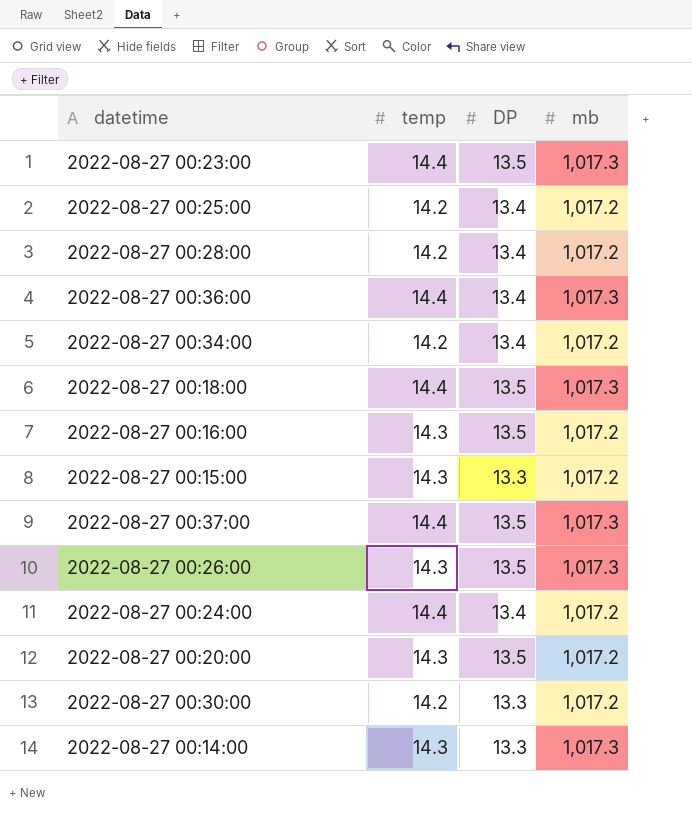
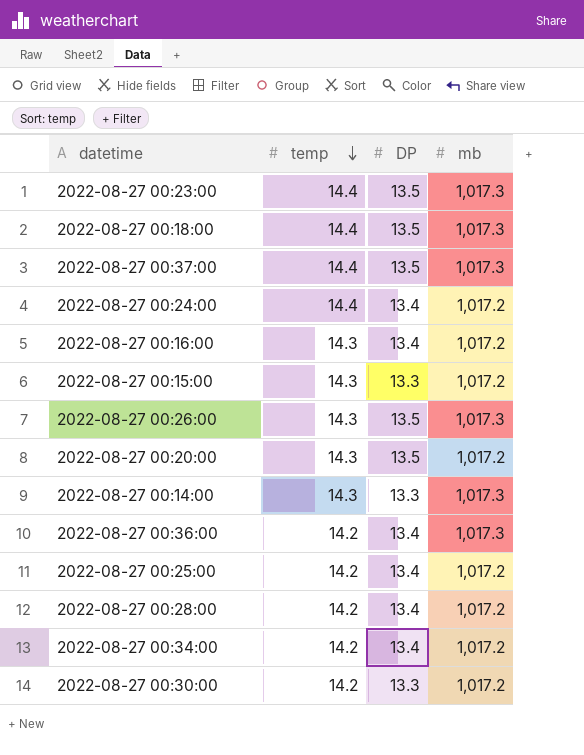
row order: none -> temp descending
2022-08-27 00:16:00 | DP: 13.5 -> 13.4
2022-08-27 00:36:00 | temp: 14.4 -> 14.2

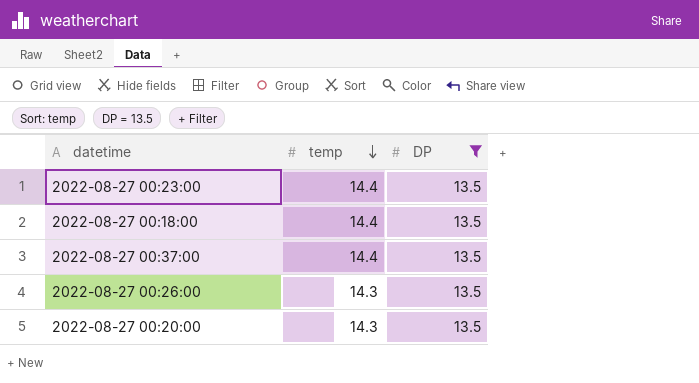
filter: none -> DP = 13.5
column mb | position: 4 -> none

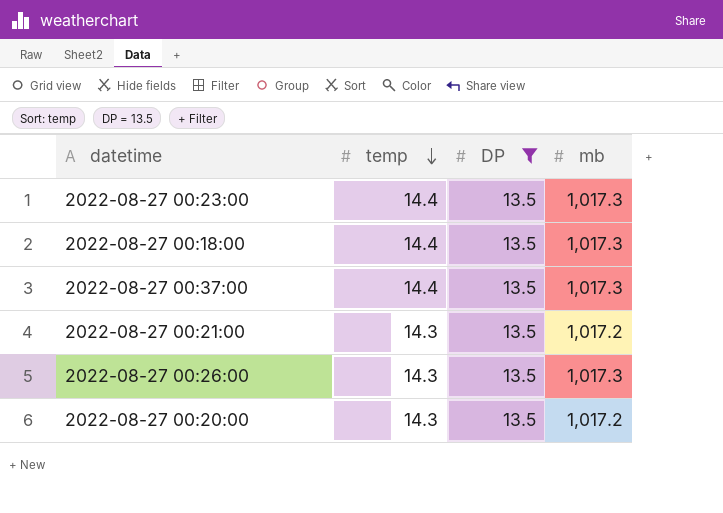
column mb | position: none -> 4
row 2022-08-27 00:21:00: none -> 14.3 | 13.5 | 1,017.2

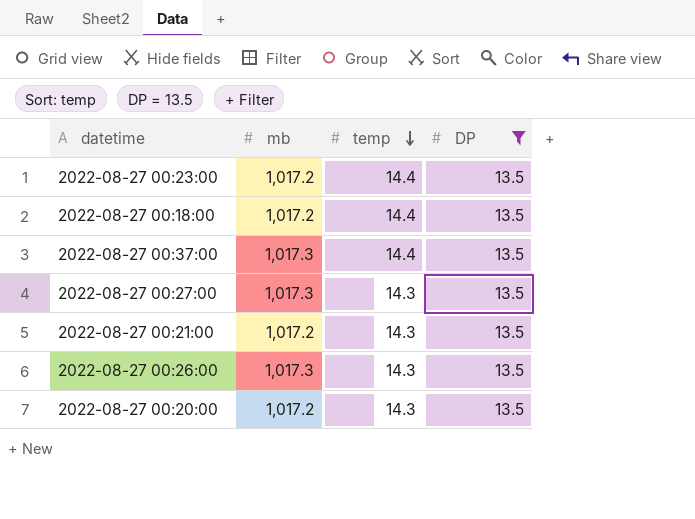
column mb | position: 4 -> 2
2022-08-27 00:23:00 | mb: 1,017.3 -> 1,017.2
2022-08-27 00:18:00 | mb: 1,017.3 -> 1,017.2
row 2022-08-27 00:27:00: none -> 1,017.3 | 14.3 | 13.5

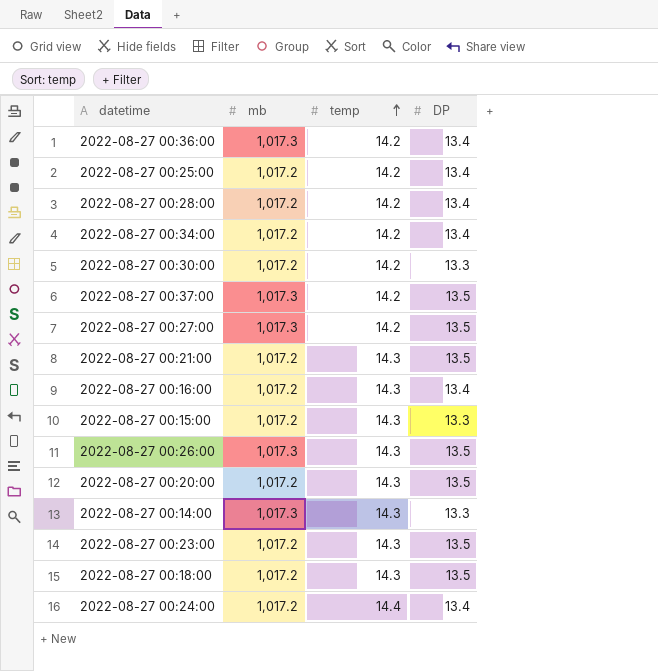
filter: DP = 13.5 -> none
row order: temp descending -> temp ascending
2022-08-27 00:37:00 | temp: 14.4 -> 14.2
2022-08-27 00:27:00 | temp: 14.3 -> 14.2
2022-08-27 00:23:00 | temp: 14.4 -> 14.3
2022-08-27 00:18:00 | temp: 14.4 -> 14.3

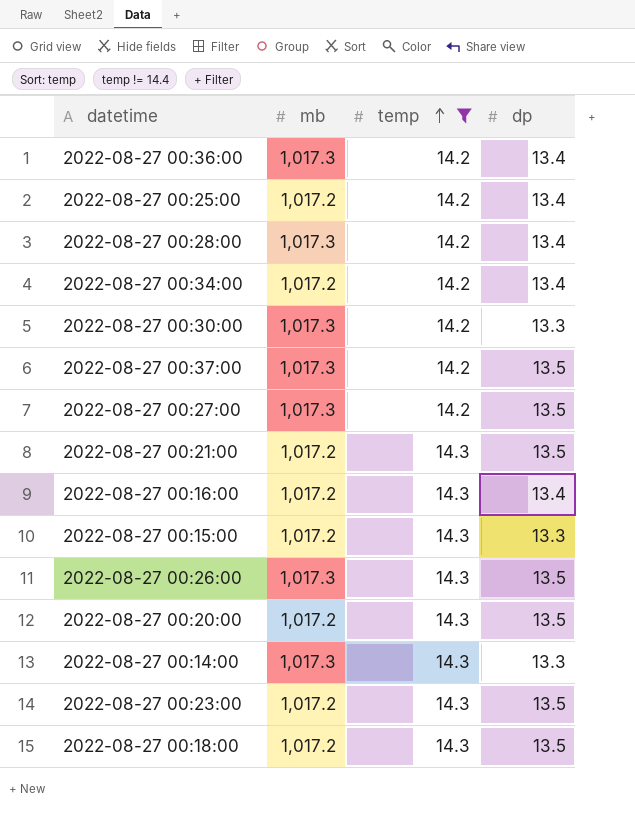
filter: none -> temp != 14.4
column name: DP -> dp
2022-08-27 00:28:00 | mb: 1,017.2 -> 1,017.3
2022-08-27 00:30:00 | mb: 1,017.2 -> 1,017.3

